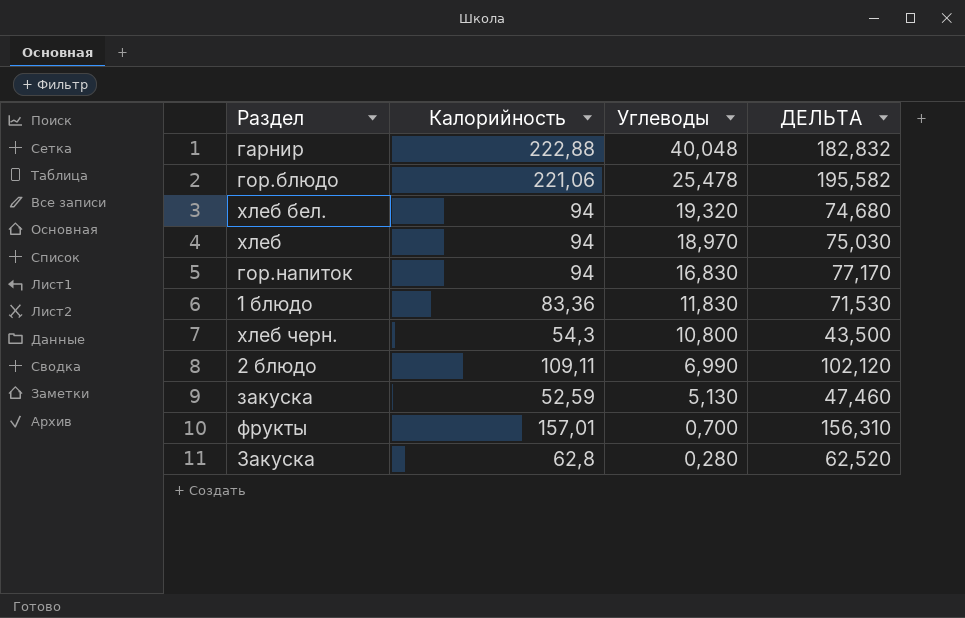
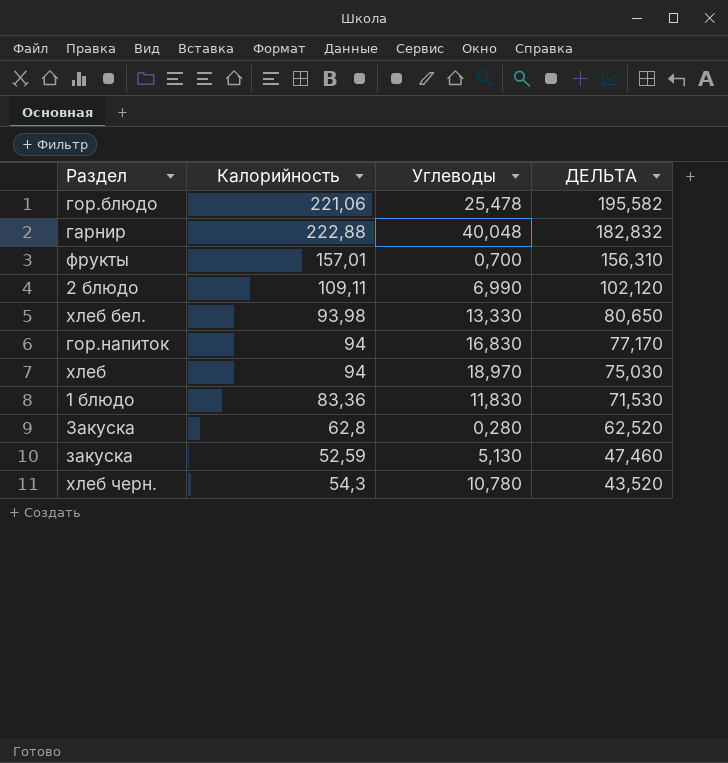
row order: Углеводы descending -> ДЕЛЬТА descending
хлеб бел. | Калорийность: 94 -> 93,98
хлеб бел. | Углеводы: 19,320 -> 13,330
хлеб бел. | ДЕЛЬТА: 74,680 -> 80,650
хлеб черн. | Углеводы: 10,800 -> 10,780
хлеб черн. | ДЕЛЬТА: 43,500 -> 43,520

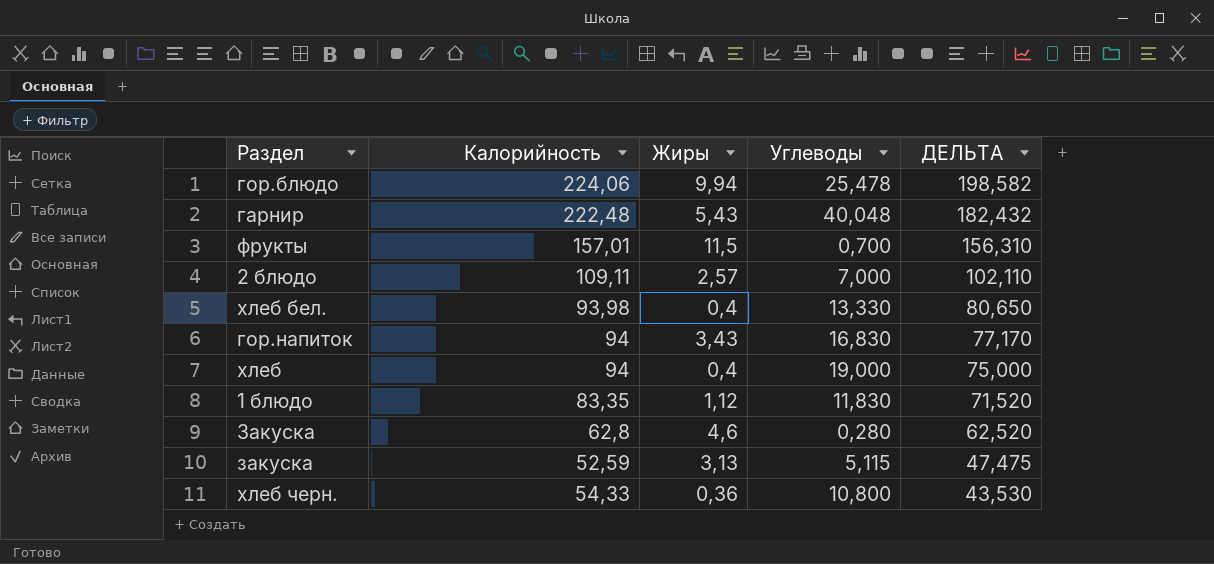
column Жиры | position: none -> 3
гор.блюдо | Калорийность: 221,06 -> 224,06
гор.блюдо | ДЕЛЬТА: 195,582 -> 198,582
гарнир | Калорийность: 222,88 -> 222,48
гарнир | ДЕЛЬТА: 182,832 -> 182,432
2 блюдо | Углеводы: 6,990 -> 7,000
2 блюдо | ДЕЛЬТА: 102,120 -> 102,110
хлеб | Углеводы: 18,970 -> 19,000
хлеб | ДЕЛЬТА: 75,030 -> 75,000
1 блюдо | Калорийность: 83,36 -> 83,35
1 блюдо | ДЕЛЬТА: 71,530 -> 71,520
закуска | Углеводы: 5,130 -> 5,115
закуска | ДЕЛЬТА: 47,460 -> 47,475
хлеб черн. | Калорийность: 54,3 -> 54,33
хлеб черн. | Углеводы: 10,780 -> 10,800
хлеб черн. | ДЕЛЬТА: 43,520 -> 43,530

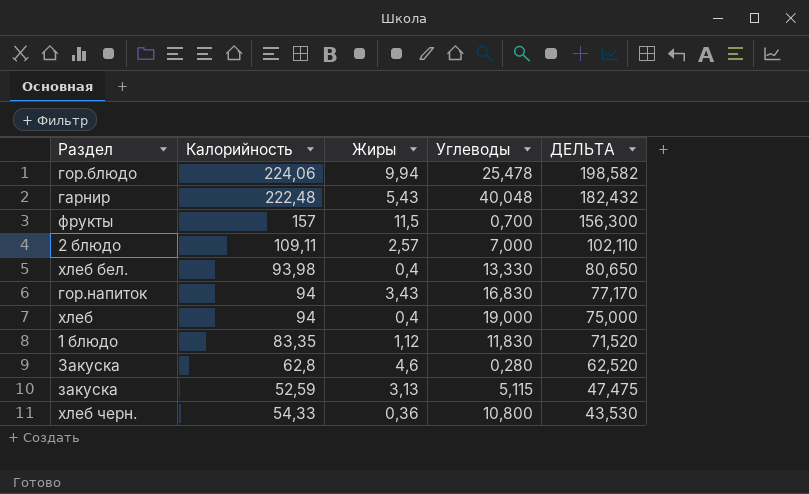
фрукты | Калорийность: 157,01 -> 157
фрукты | ДЕЛЬТА: 156,310 -> 156,300

